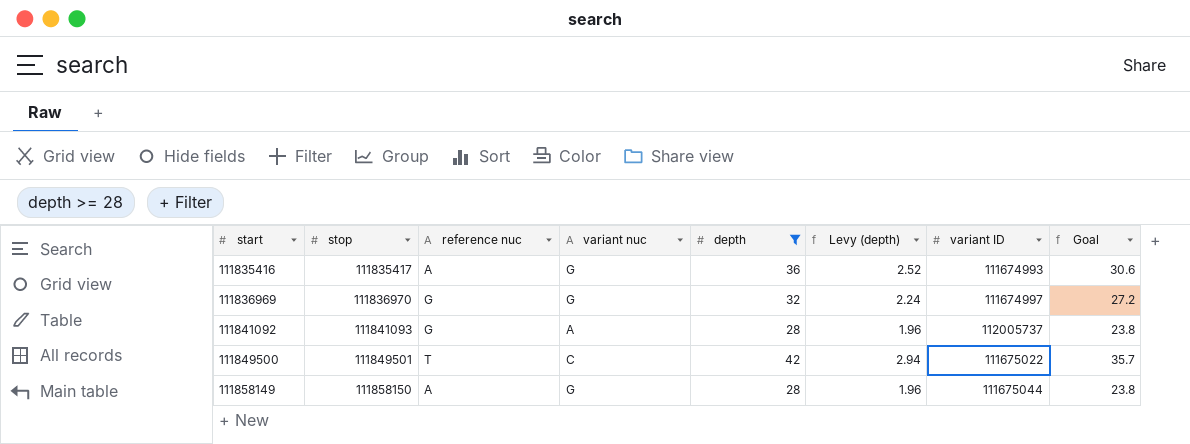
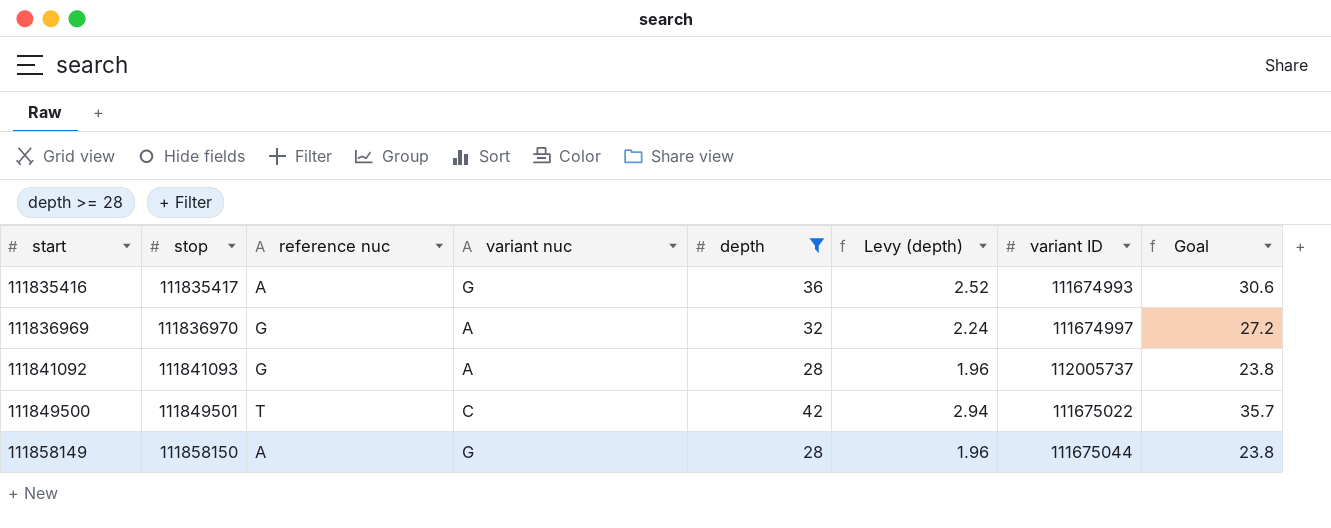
111836969 | variant nuc: G -> A

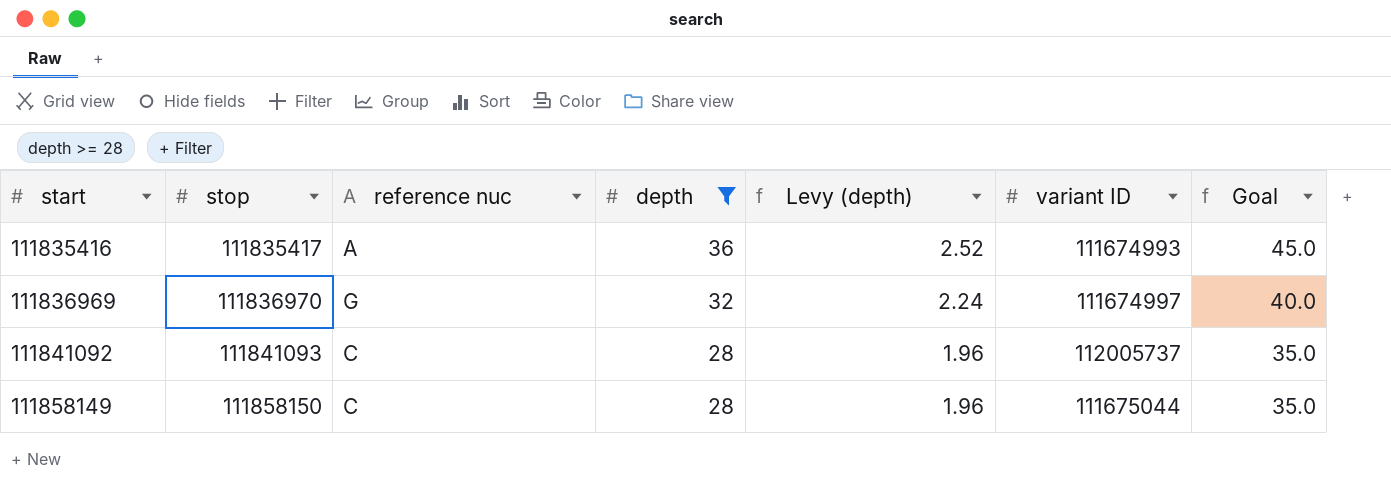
column variant nuc | position: 4 -> none
column Goal | formula: [depth] * 0.85 -> [depth] * 1.25
row 111849500: 111849501 | T | C | 42 | 2.94 | 111675022 | 35.7 -> none
111841092 | reference nuc: G -> C
111858149 | reference nuc: A -> C

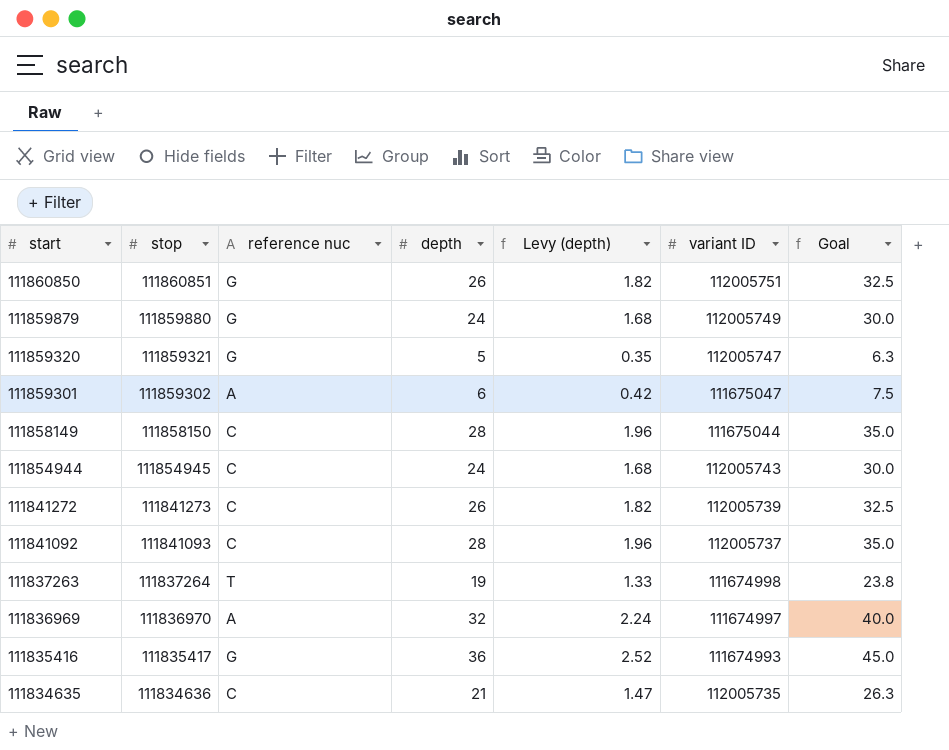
filter: depth >= 28 -> none
row order: start ascending -> start descending
111836969 | reference nuc: G -> A
111835416 | reference nuc: A -> G

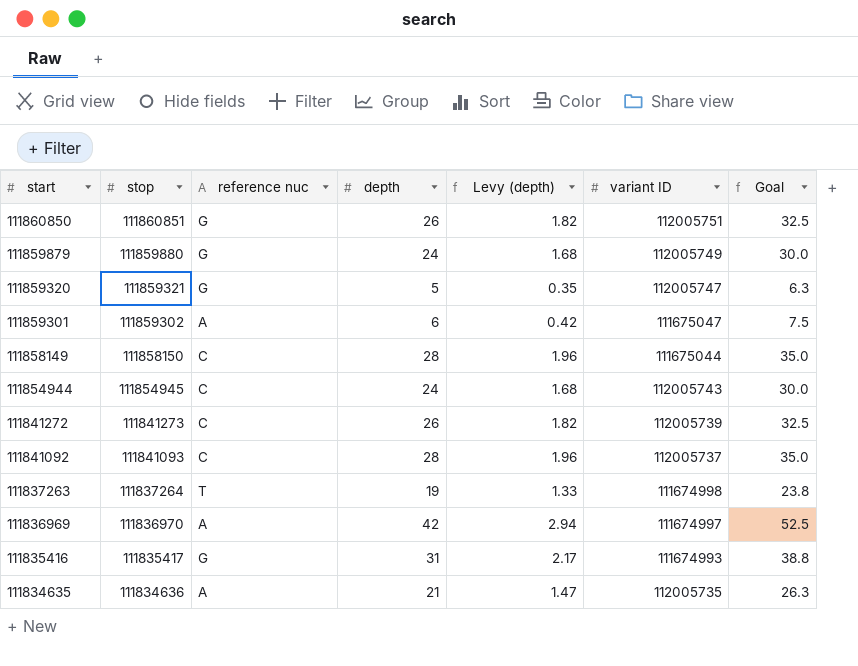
111836969 | depth: 32 -> 42
111836969 | Levy (depth): 2.24 -> 2.94
111836969 | Goal: 40.0 -> 52.5
111835416 | depth: 36 -> 31
111835416 | Levy (depth): 2.52 -> 2.17
111835416 | Goal: 45.0 -> 38.8
111834635 | reference nuc: C -> A

